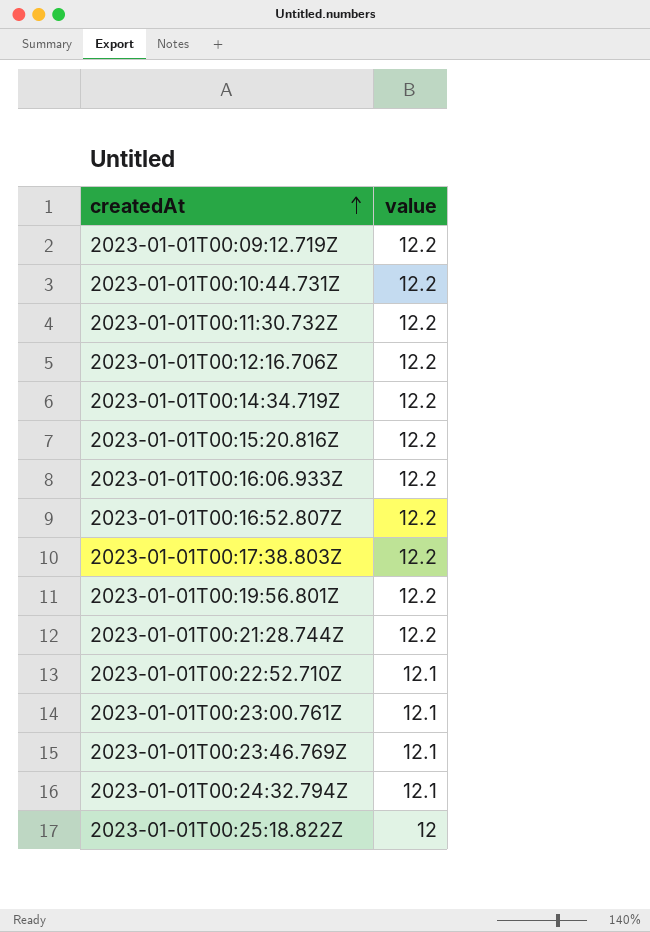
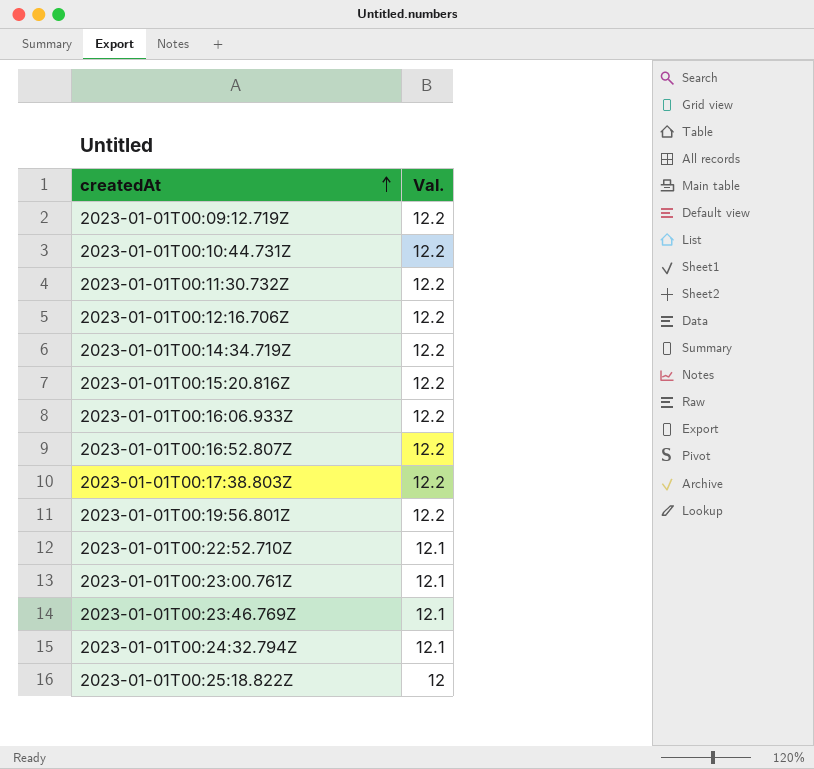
column name: value -> Val.
row 2023-01-01T00:21:28.744Z: 12.2 -> none

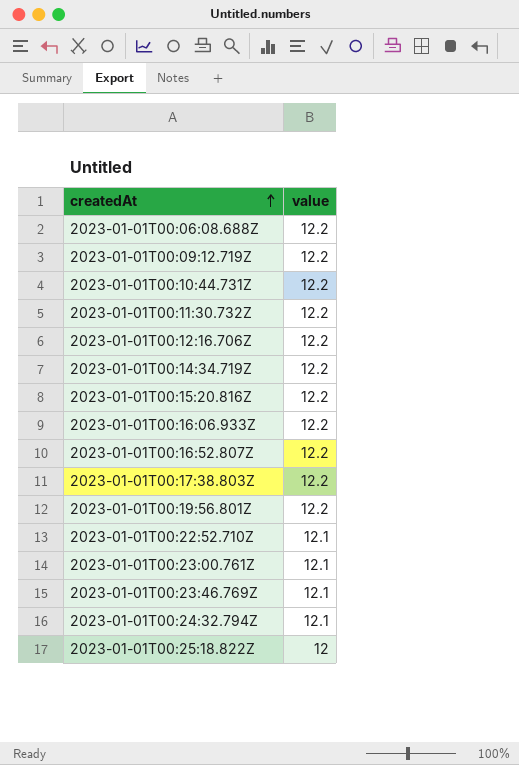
column name: Val. -> value
row 2023-01-01T00:06:08.688Z: none -> 12.2

